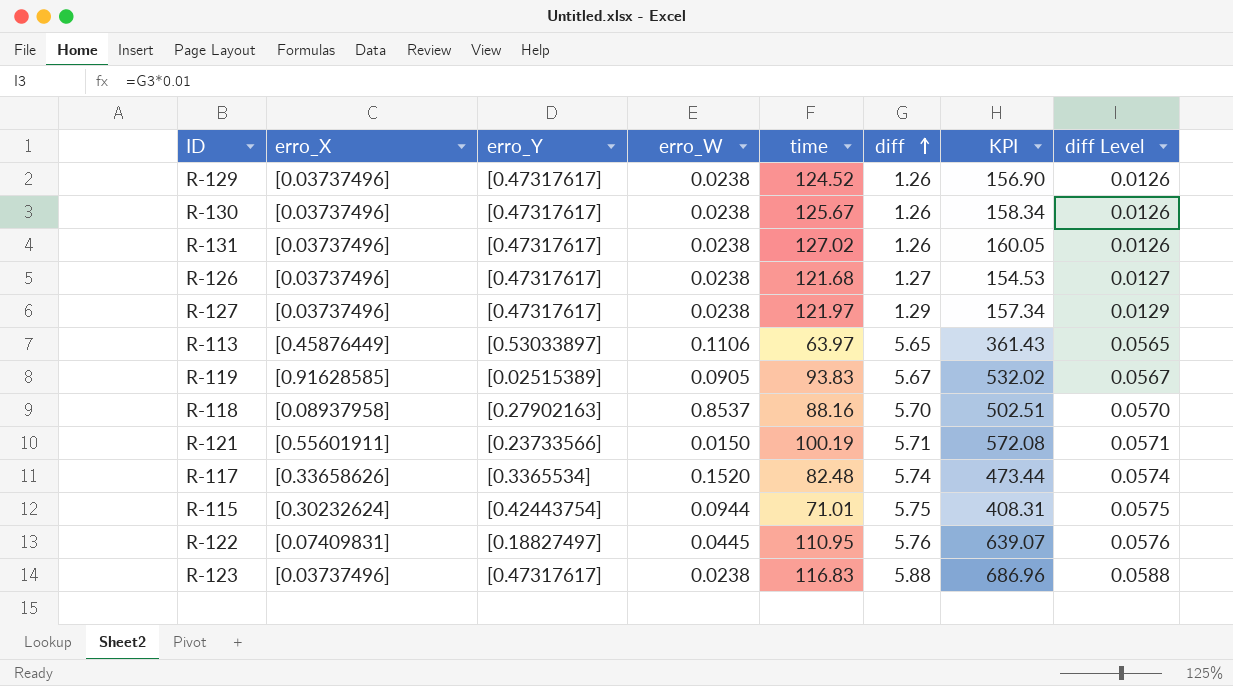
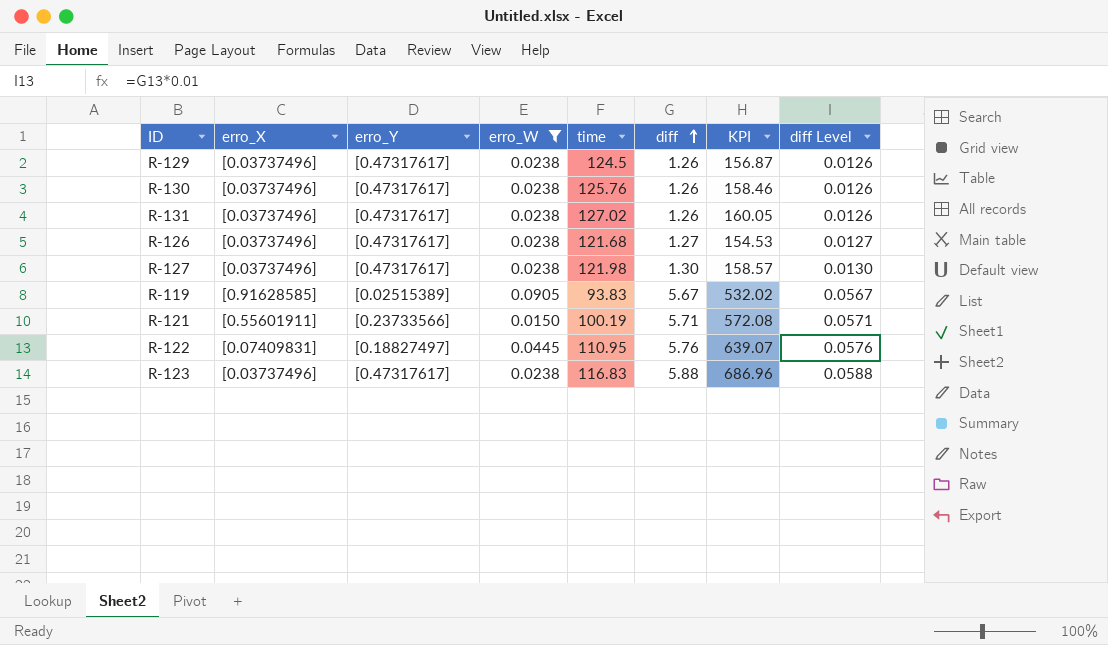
filter: none -> erro_W <= 0.0905
R-129 | time: 124.52 -> 124.5
R-129 | KPI: 156.90 -> 156.87
R-130 | time: 125.67 -> 125.76
R-130 | KPI: 158.34 -> 158.46
R-127 | time: 121.97 -> 121.98
R-127 | diff: 1.29 -> 1.30
R-127 | KPI: 157.34 -> 158.57
R-127 | diff Level: 0.0129 -> 0.0130

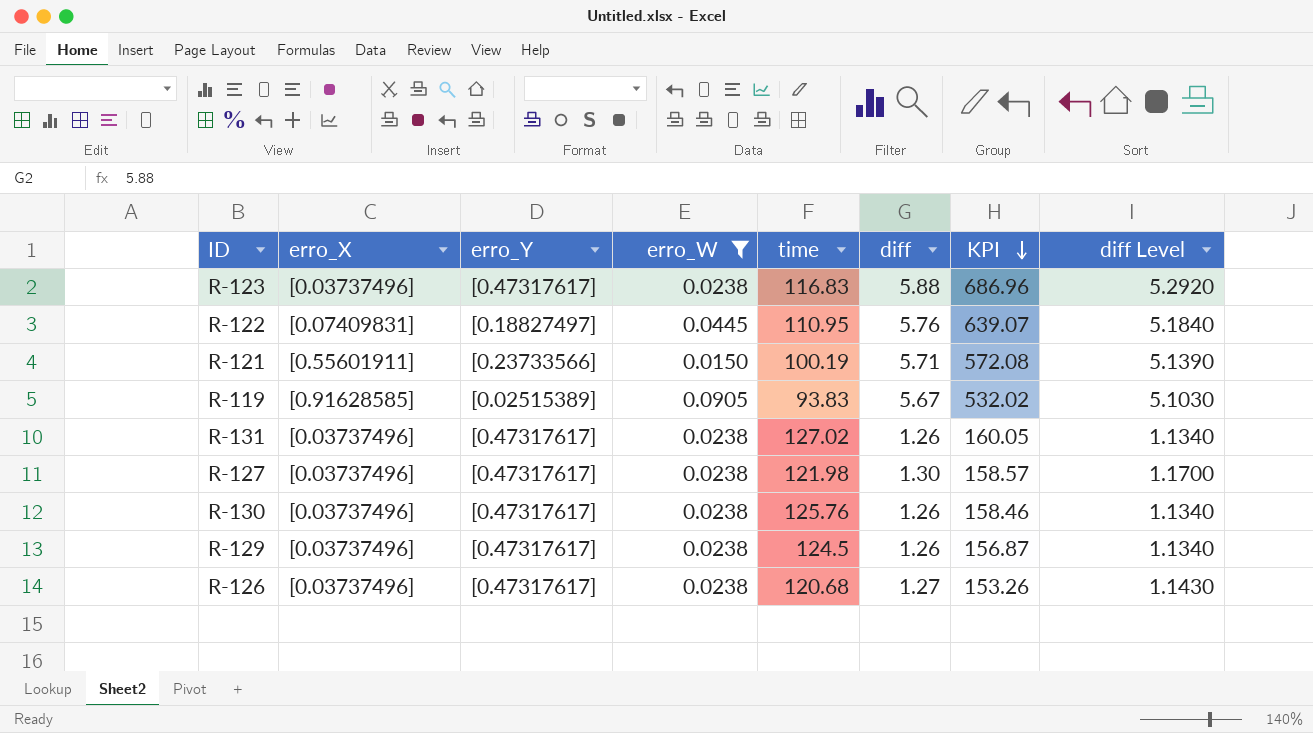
row order: diff ascending -> KPI descending
column diff Level | formula: [diff] * 0.01 -> [diff] * 0.9
R-126 | time: 121.68 -> 120.68
R-126 | KPI: 154.53 -> 153.26

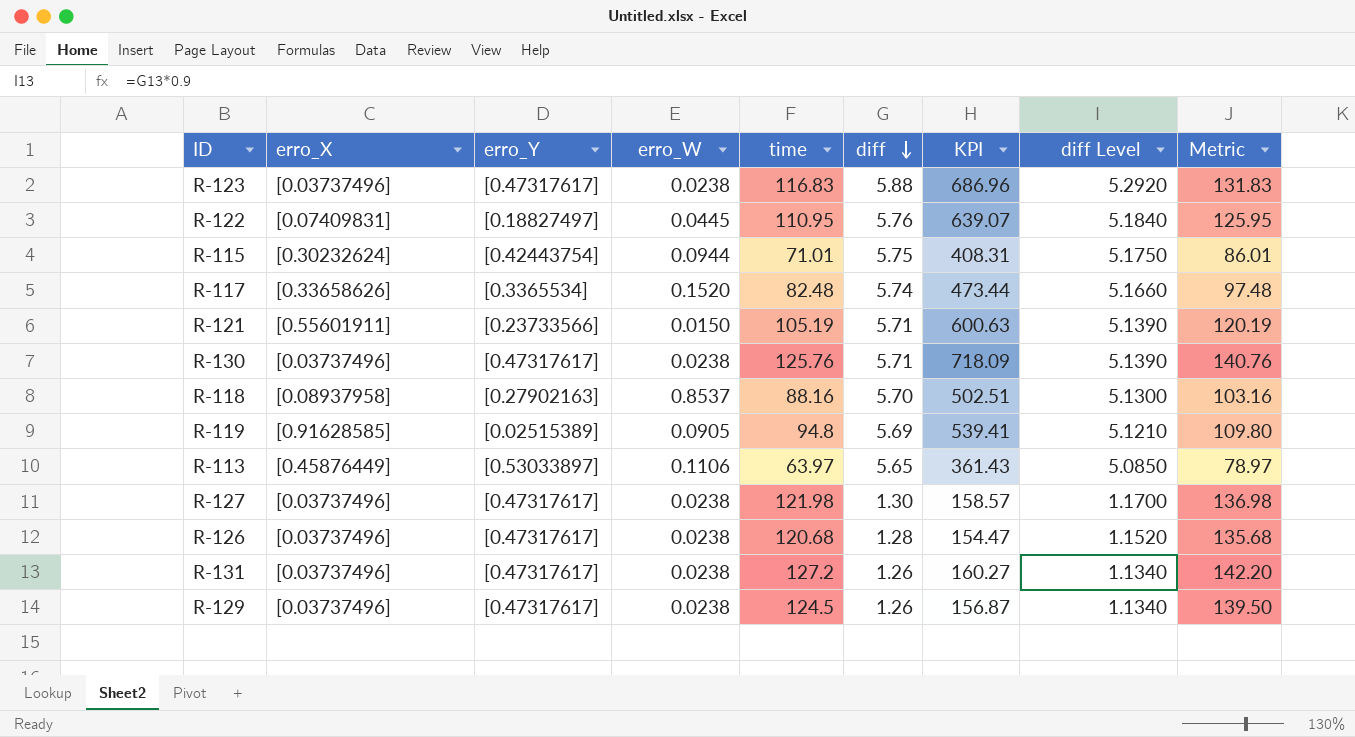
filter: erro_W <= 0.0905 -> none
row order: KPI descending -> diff descending
column Metric | formula: none -> [time] + 15
R-121 | time: 100.19 -> 105.19
R-121 | KPI: 572.08 -> 600.63
R-130 | diff: 1.26 -> 5.71
R-130 | KPI: 158.46 -> 718.09
R-130 | diff Level: 1.1340 -> 5.1390
R-119 | time: 93.83 -> 94.8
R-119 | diff: 5.67 -> 5.69
R-119 | KPI: 532.02 -> 539.41
R-119 | diff Level: 5.1030 -> 5.1210
R-126 | diff: 1.27 -> 1.28
R-126 | KPI: 153.26 -> 154.47
R-126 | diff Level: 1.1430 -> 1.1520
R-131 | time: 127.02 -> 127.2
R-131 | KPI: 160.05 -> 160.27

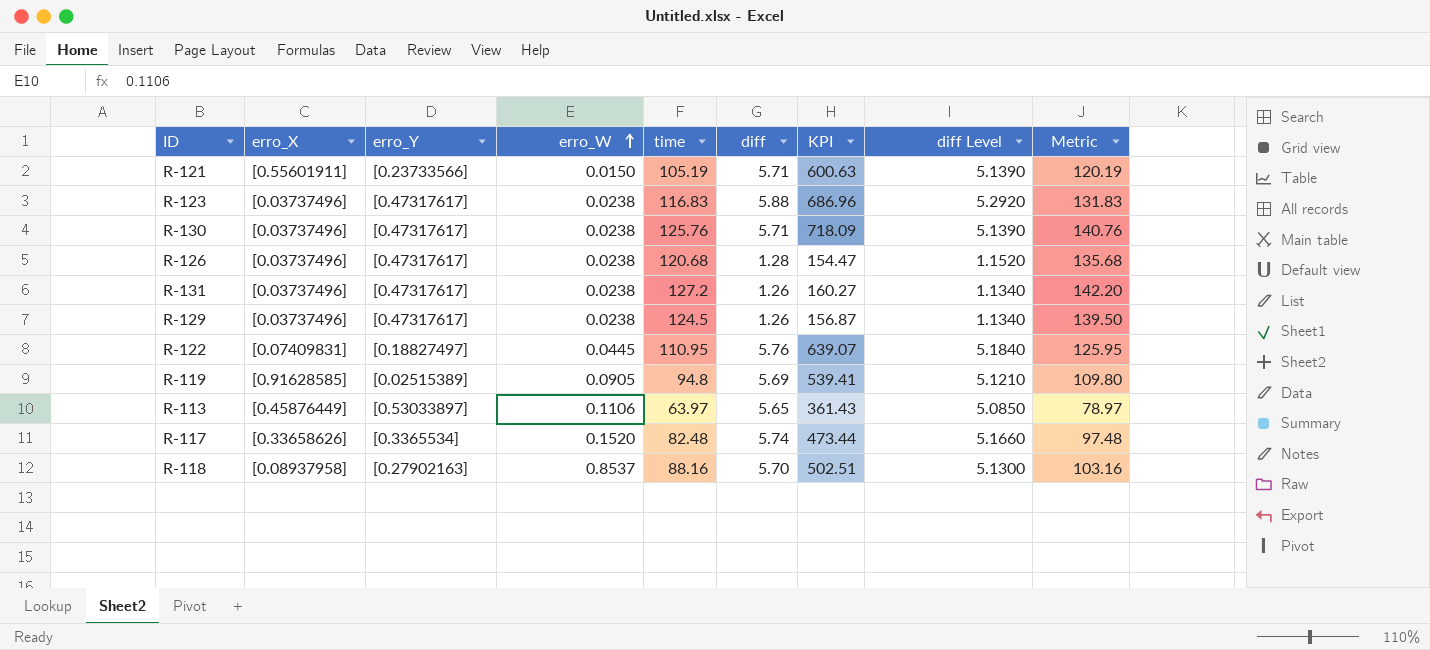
row order: diff descending -> erro_W ascending
row R-115: [0.30232624] | [0.42443754] | 0.0944 | 71.01 | 5.75 | 408.31 | 5.1750 | 86.01 -> none
row R-127: [0.03737496] | [0.47317617] | 0.0238 | 121.98 | 1.30 | 158.57 | 1.1700 | 136.98 -> none

